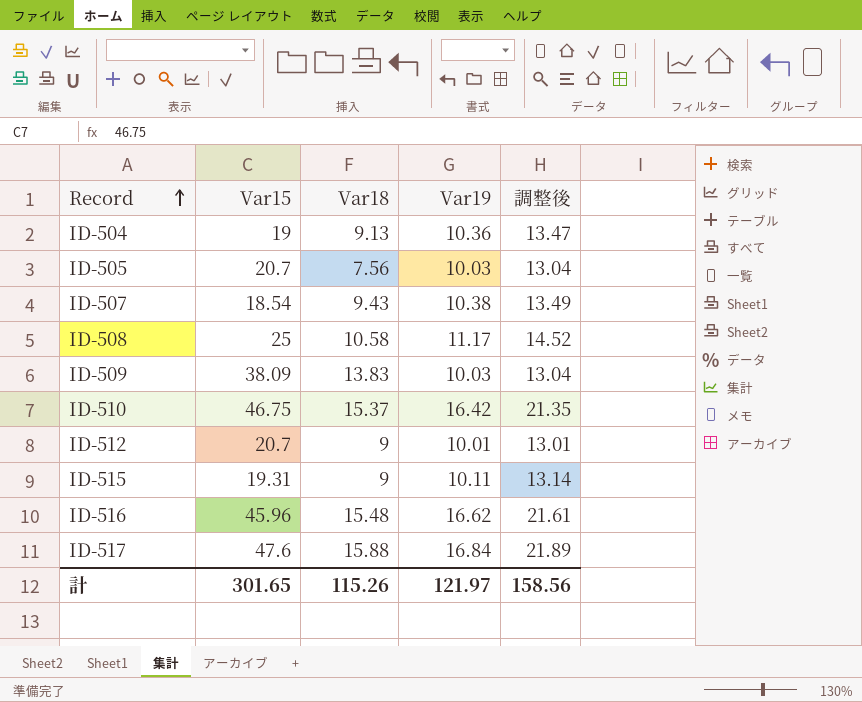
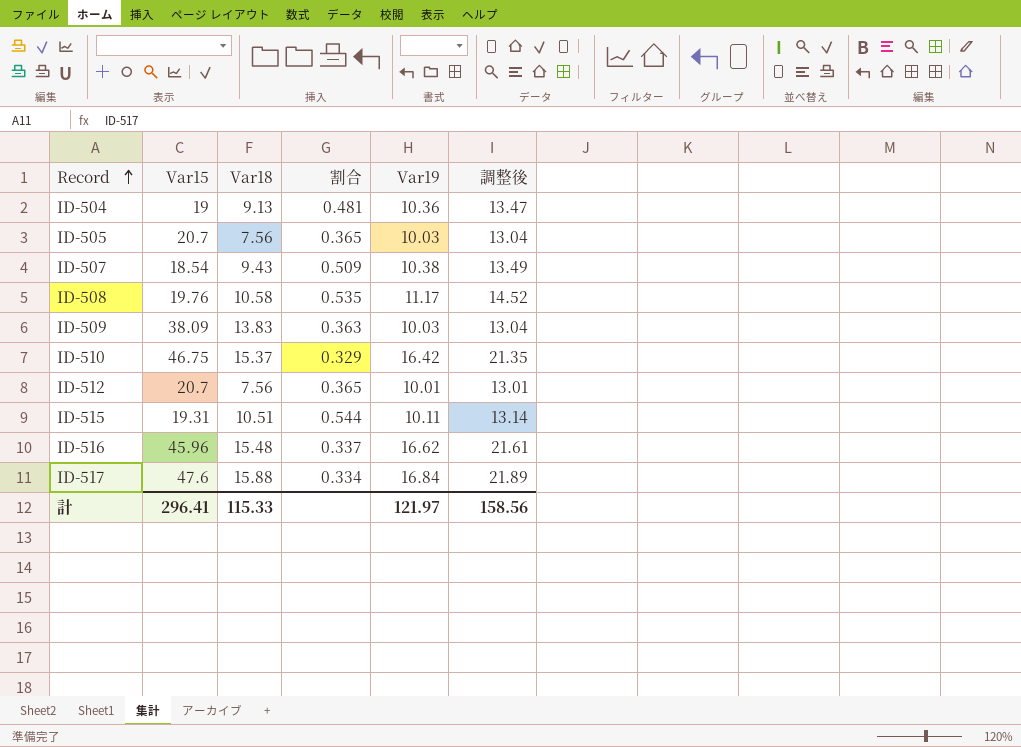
column 割合 | formula: none -> [Var18] / [Var15]
ID-508 | Var15: 25 -> 19.76
ID-512 | Var18: 9 -> 7.56
ID-515 | Var18: 9 -> 10.51
計 | Var15: 301.65 -> 296.41
計 | Var18: 115.26 -> 115.33

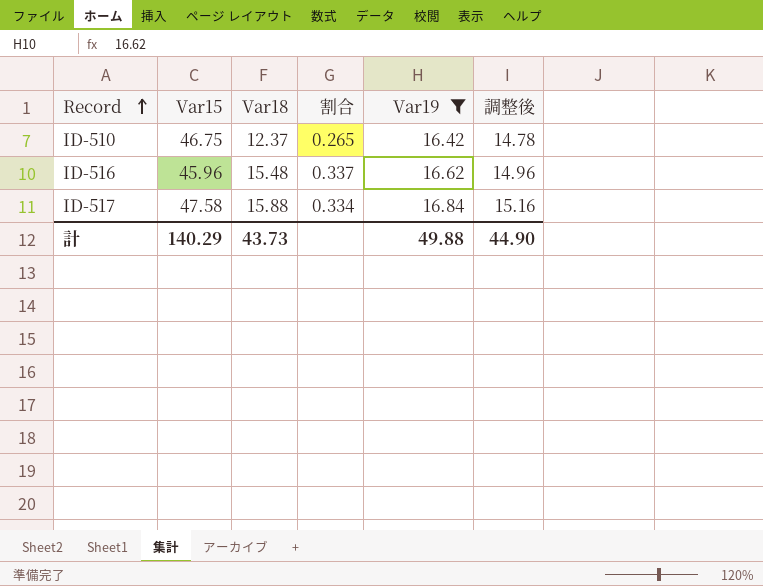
filter: none -> Var19 >= 16.42
column 調整後 | formula: [Var19] * 1.3 -> [Var19] * 0.9
ID-510 | Var18: 15.37 -> 12.37
ID-510 | 割合: 0.329 -> 0.265
ID-517 | Var15: 47.6 -> 47.58
計 | Var15: 296.41 -> 140.29
計 | Var18: 115.33 -> 43.73
計 | Var19: 121.97 -> 49.88
計 | 調整後: 158.56 -> 44.90

